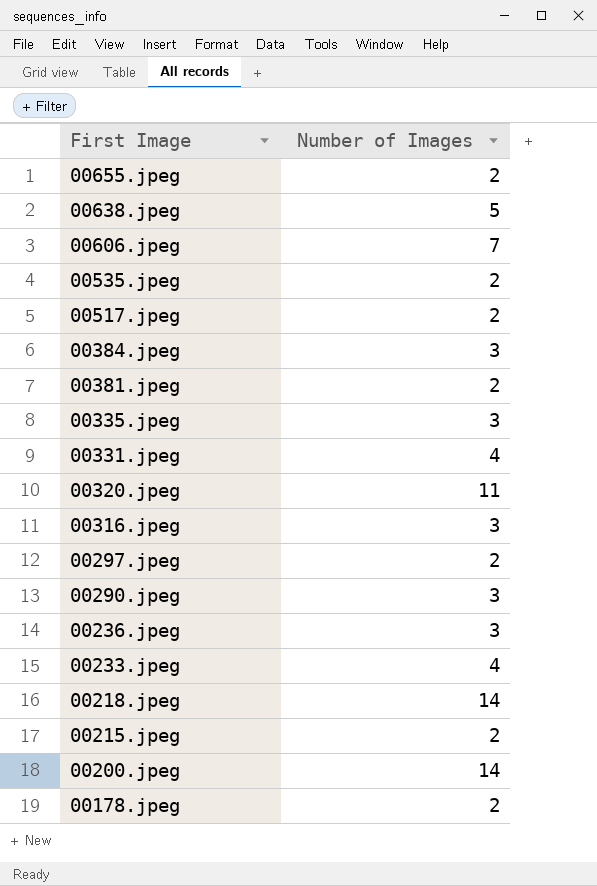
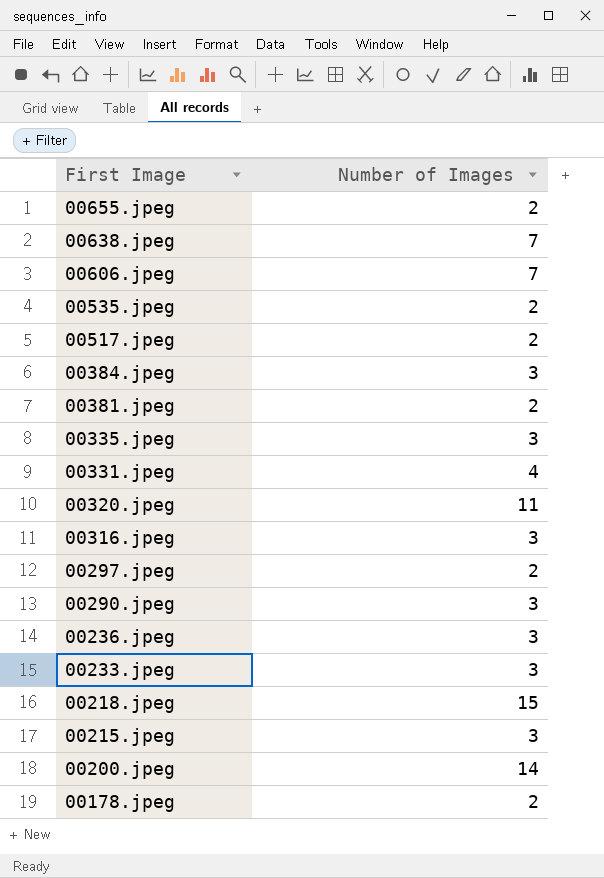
00638.jpeg | Number of Images: 5 -> 7
00233.jpeg | Number of Images: 4 -> 3
00218.jpeg | Number of Images: 14 -> 15
00215.jpeg | Number of Images: 2 -> 3

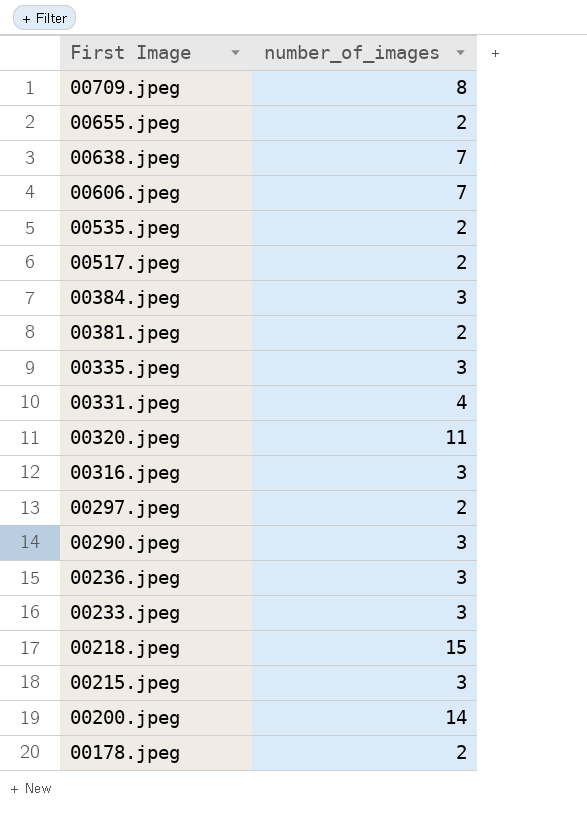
column name: Number of Images -> number_of_images
row 00709.jpeg: none -> 8

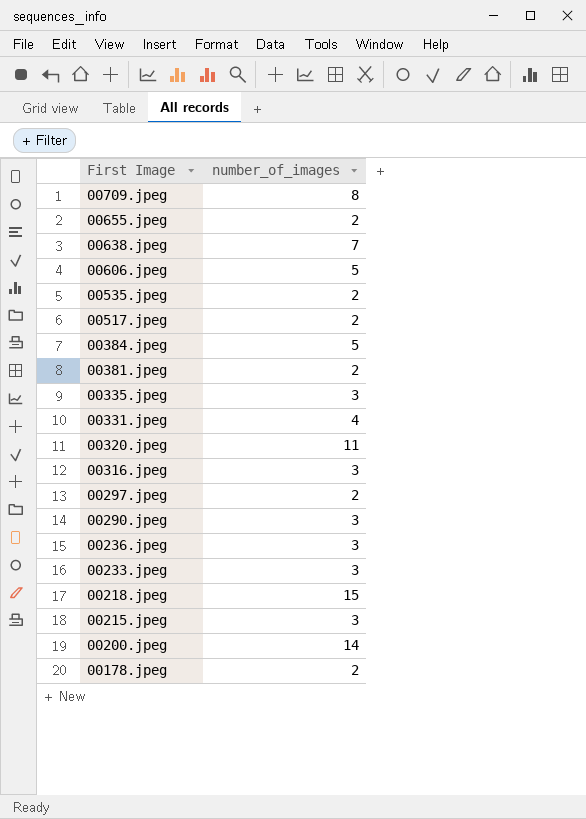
00606.jpeg | number_of_images: 7 -> 5
00384.jpeg | number_of_images: 3 -> 5

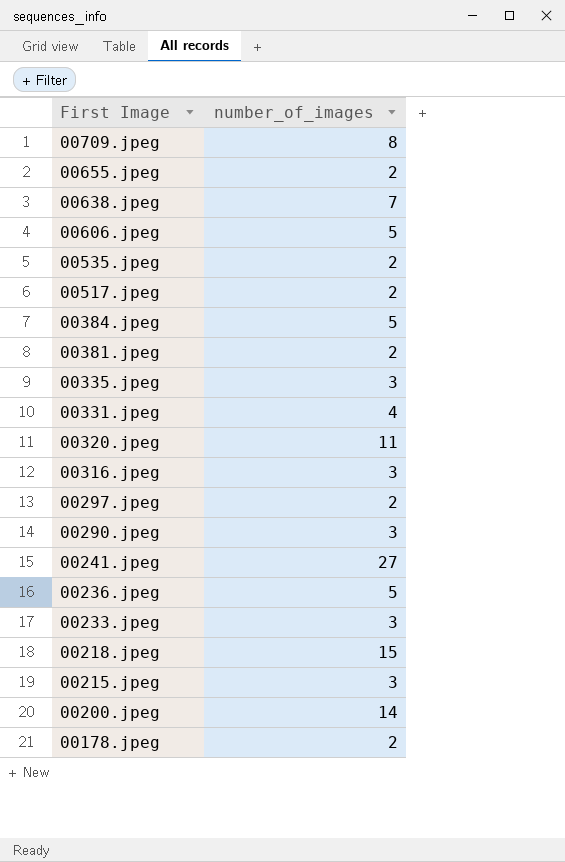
row 00241.jpeg: none -> 27
00236.jpeg | number_of_images: 3 -> 5

